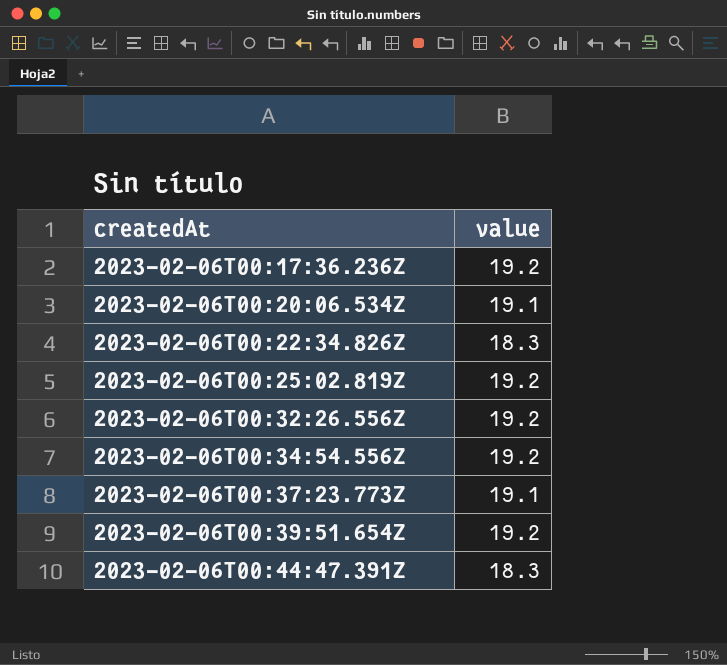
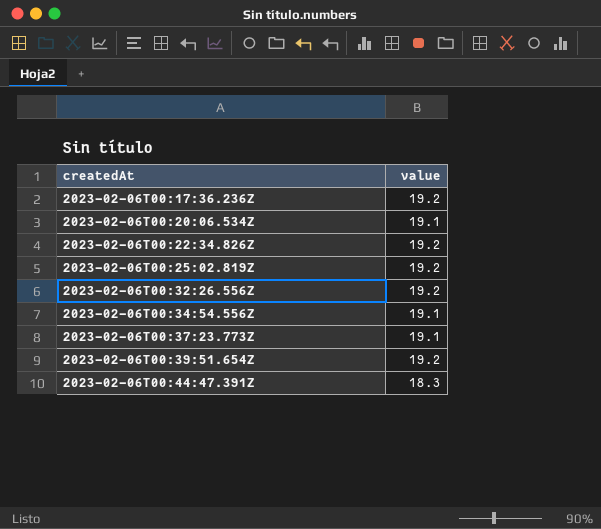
2023-02-06T00:22:34.826Z | value: 18.3 -> 19.2
2023-02-06T00:34:54.556Z | value: 19.2 -> 19.1

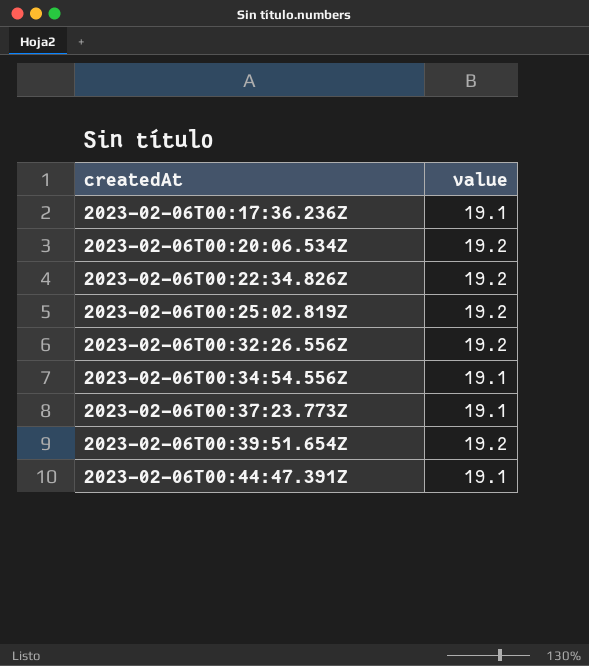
2023-02-06T00:17:36.236Z | value: 19.2 -> 19.1
2023-02-06T00:20:06.534Z | value: 19.1 -> 19.2
2023-02-06T00:44:47.391Z | value: 18.3 -> 19.1

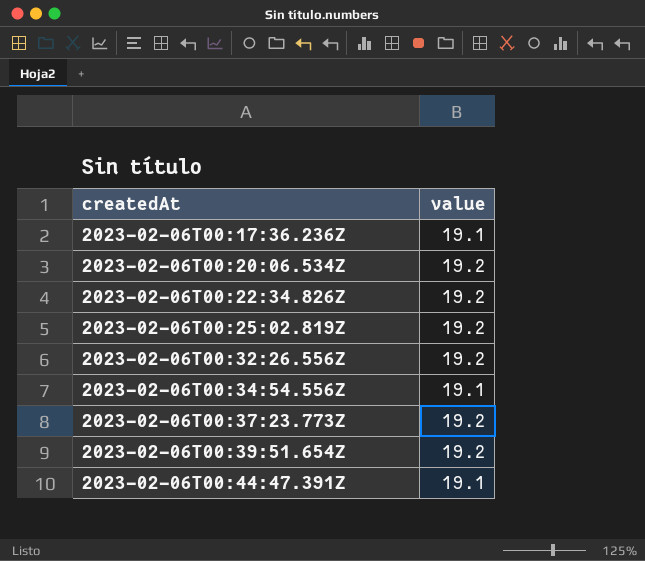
2023-02-06T00:37:23.773Z | value: 19.1 -> 19.2

